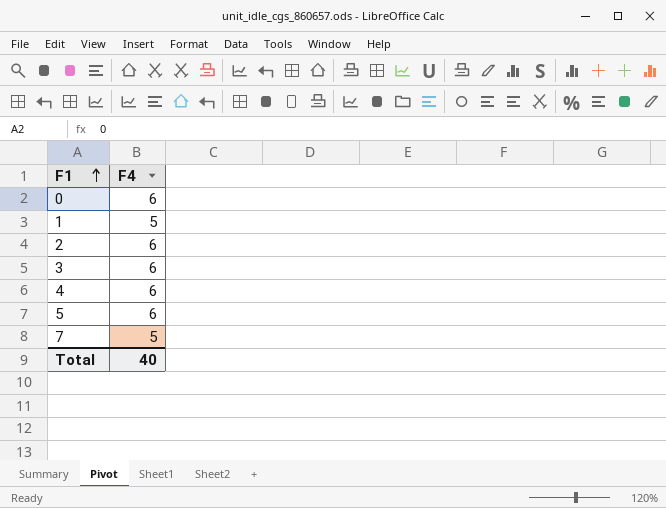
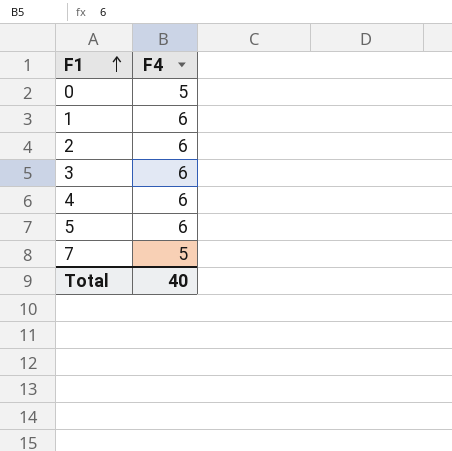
0 | F4: 6 -> 5
1 | F4: 5 -> 6

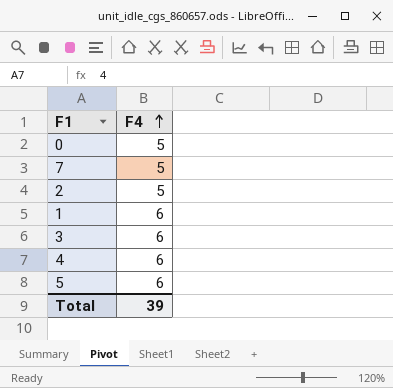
row order: F1 ascending -> F4 ascending
2 | F4: 6 -> 5
Total | F4: 40 -> 39

